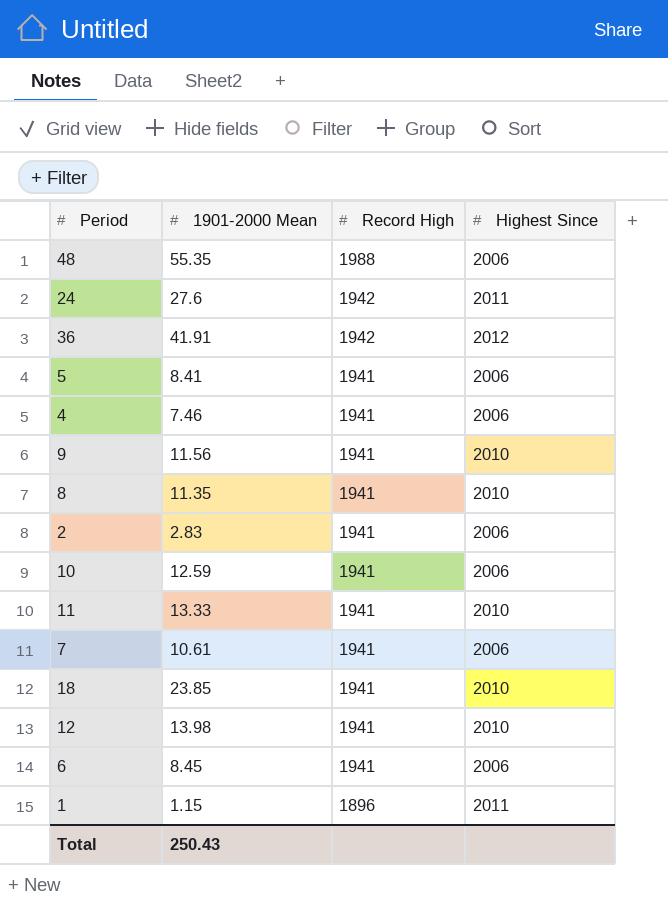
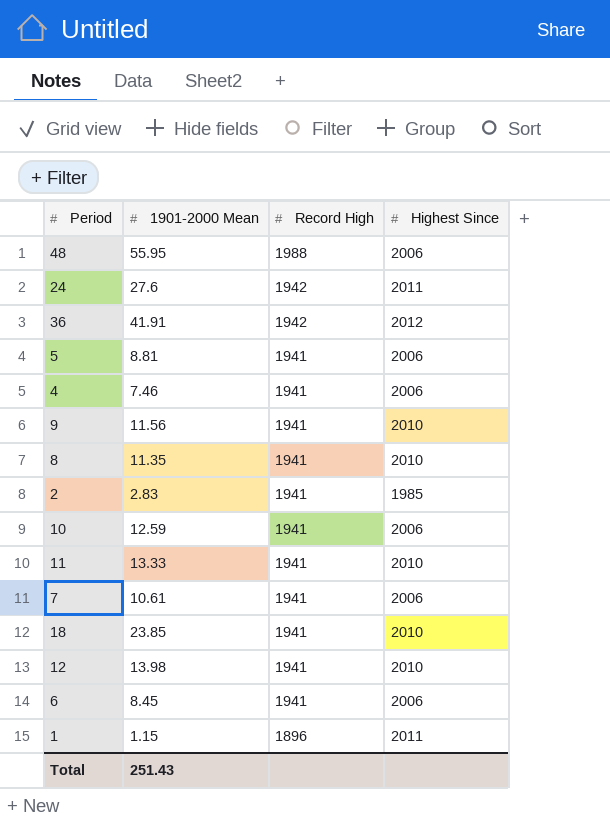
48 | 1901-2000 Mean: 55.35 -> 55.95
5 | 1901-2000 Mean: 8.41 -> 8.81
2 | Highest Since: 2006 -> 1985
Total | 1901-2000 Mean: 250.43 -> 251.43

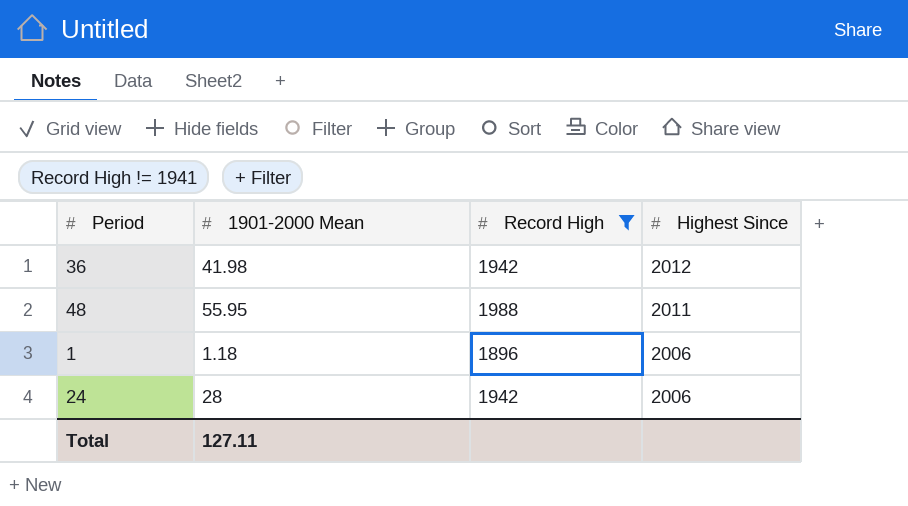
filter: none -> Record High != 1941
row order: Record High descending -> Highest Since descending
36 | 1901-2000 Mean: 41.91 -> 41.98
48 | Highest Since: 2006 -> 2011
1 | 1901-2000 Mean: 1.15 -> 1.18
1 | Highest Since: 2011 -> 2006
24 | 1901-2000 Mean: 27.6 -> 28
24 | Highest Since: 2011 -> 2006
Total | 1901-2000 Mean: 251.43 -> 127.11

